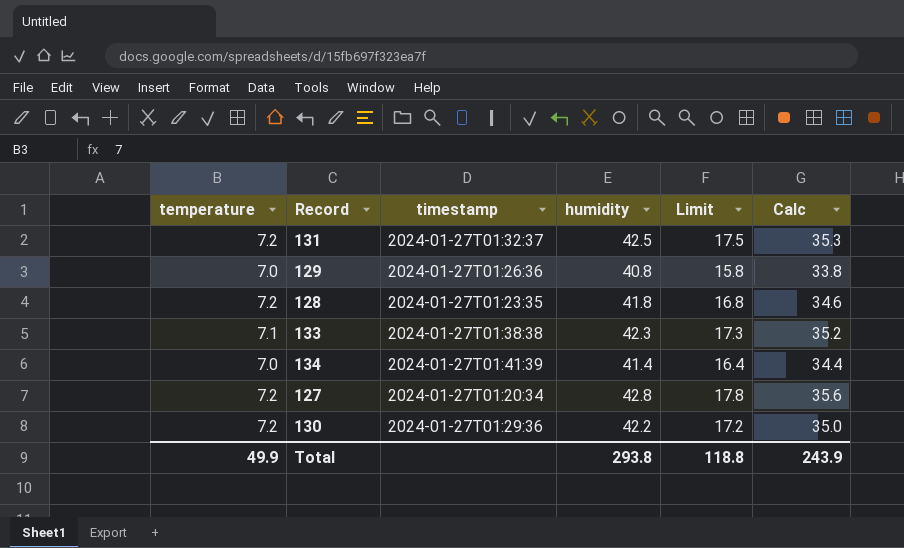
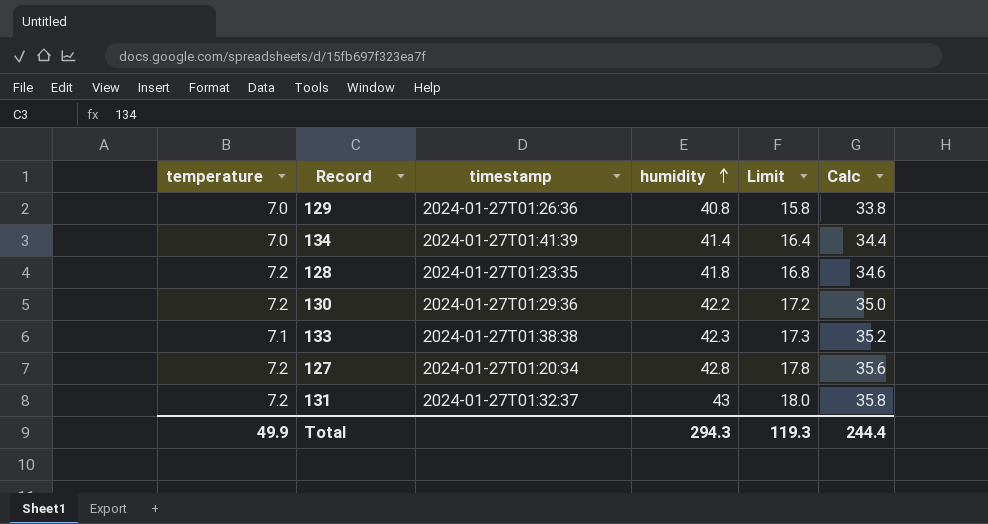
row order: none -> humidity ascending
131 | humidity: 42.5 -> 43
131 | Limit: 17.5 -> 18.0
131 | Calc: 35.3 -> 35.8
Total | humidity: 293.8 -> 294.3
Total | Limit: 118.8 -> 119.3
Total | Calc: 243.9 -> 244.4

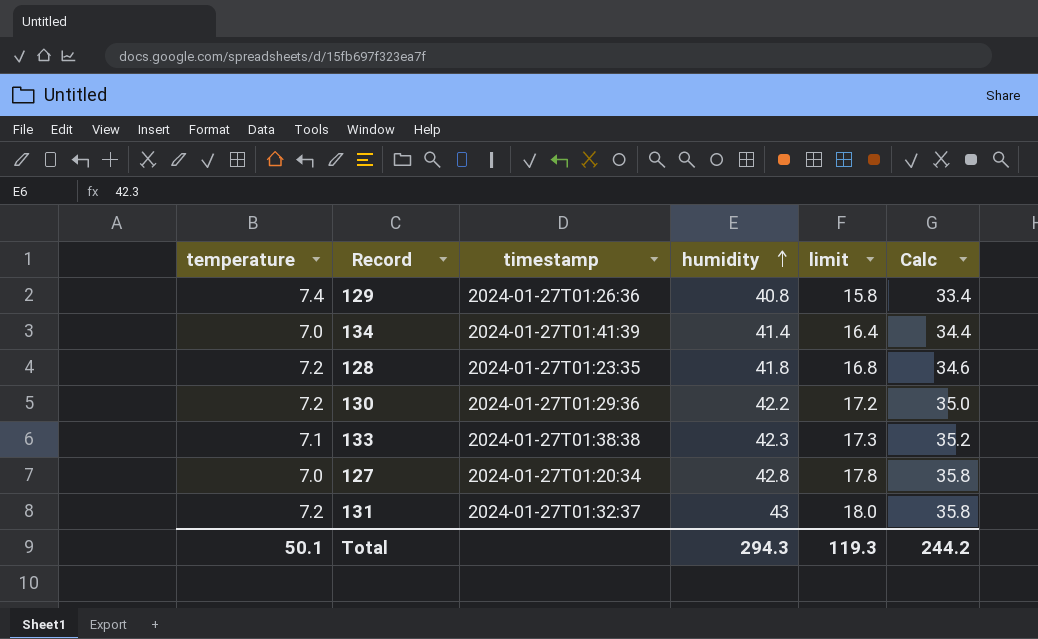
column name: Limit -> limit
129 | temperature: 7.0 -> 7.4
129 | Calc: 33.8 -> 33.4
127 | temperature: 7.2 -> 7.0
127 | Calc: 35.6 -> 35.8
Total | temperature: 49.9 -> 50.1
Total | Calc: 244.4 -> 244.2

